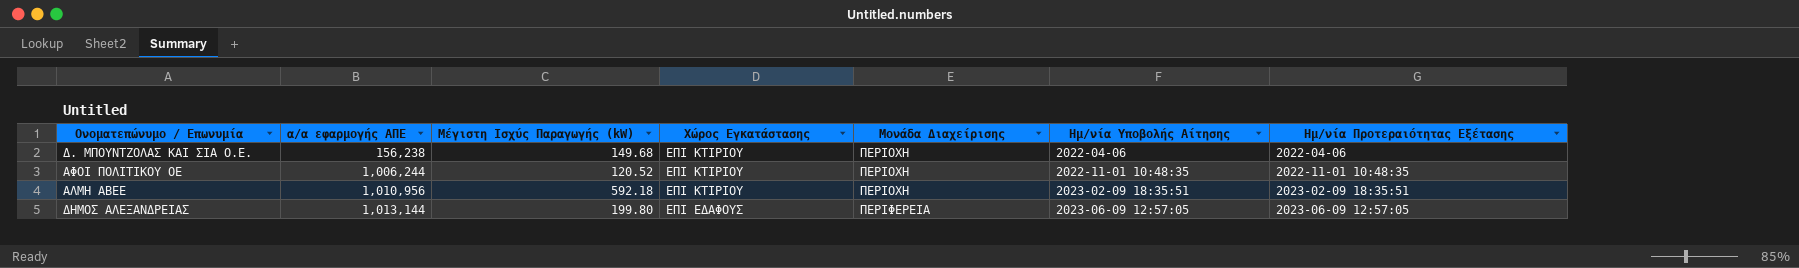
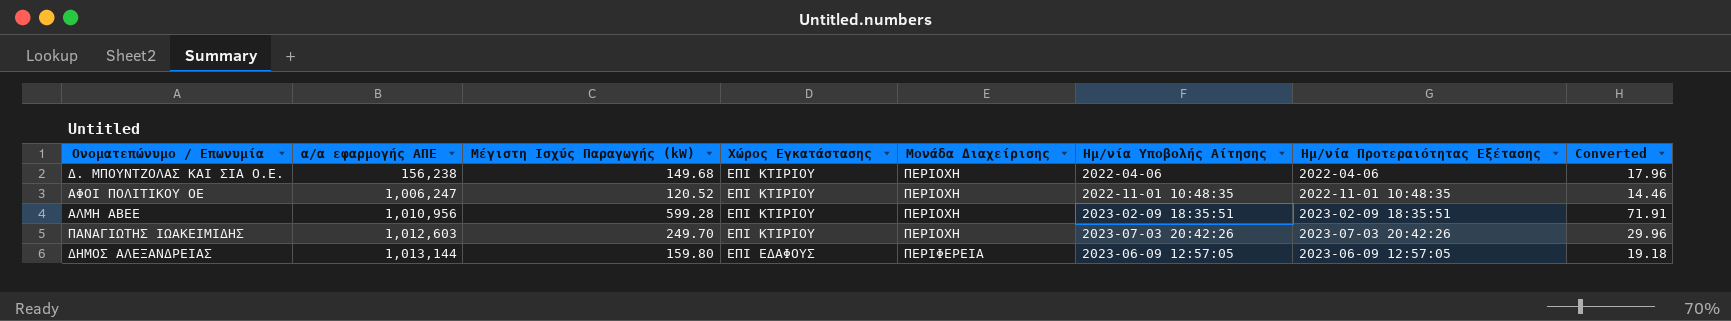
column Converted | formula: none -> [Μέγιστη Ισχύς Παραγωγής (kW)] * 0.12
ΑΦΟΙ ΠΟΛΙΤΙΚΟΥ ΟΕ | α/α εφαρμογής ΑΠΕ: 1,006,244 -> 1,006,247
ΑΛΜΗ ΑΒΕΕ | Μέγιστη Ισχύς Παραγωγής (kW): 592.18 -> 599.28
row ΠΑΝΑΓΙΩΤΗΣ ΙΩΑΚΕΙΜΙΔΗΣ: none -> 1,012,603 | 249.70 | ΕΠΙ ΚΤΙΡΙΟΥ | ΠΕΡΙΟΧΗ | 2023-07-03 20:42:26 | 2023-07-03 20:42:26 | 29.96
ΔΗΜΟΣ ΑΛΕΞΑΝΔΡΕΙΑΣ | Μέγιστη Ισχύς Παραγωγής (kW): 199.80 -> 159.80

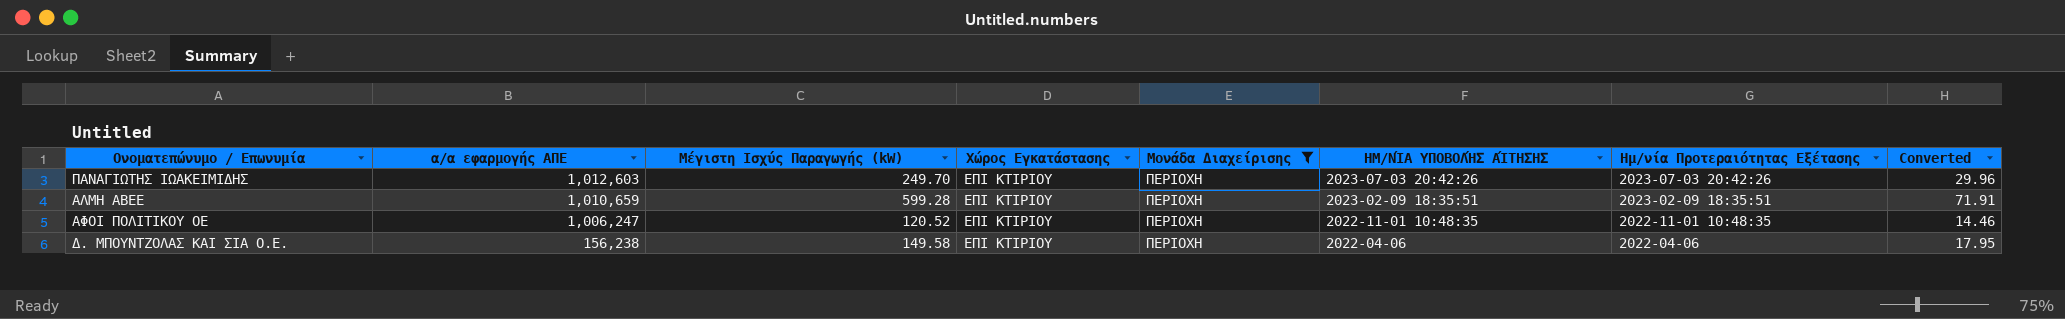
filter: none -> Μονάδα Διαχείρισης = ΠΕΡΙΟΧΗ
row order: α/α εφαρμογής ΑΠΕ ascending -> α/α εφαρμογής ΑΠΕ descending
column name: Ημ/νία Υποβολής Αίτησης -> ΗΜ/ΝΊΑ ΥΠΟΒΟΛΉΣ ΑΊΤΗΣΗΣ
ΑΛΜΗ ΑΒΕΕ | α/α εφαρμογής ΑΠΕ: 1,010,956 -> 1,010,659
Δ. ΜΠΟΥΝΤΖΟΛΑΣ ΚΑΙ ΣΙΑ Ο.Ε. | Μέγιστη Ισχύς Παραγωγής (kW): 149.68 -> 149.58
Δ. ΜΠΟΥΝΤΖΟΛΑΣ ΚΑΙ ΣΙΑ Ο.Ε. | Converted: 17.96 -> 17.95

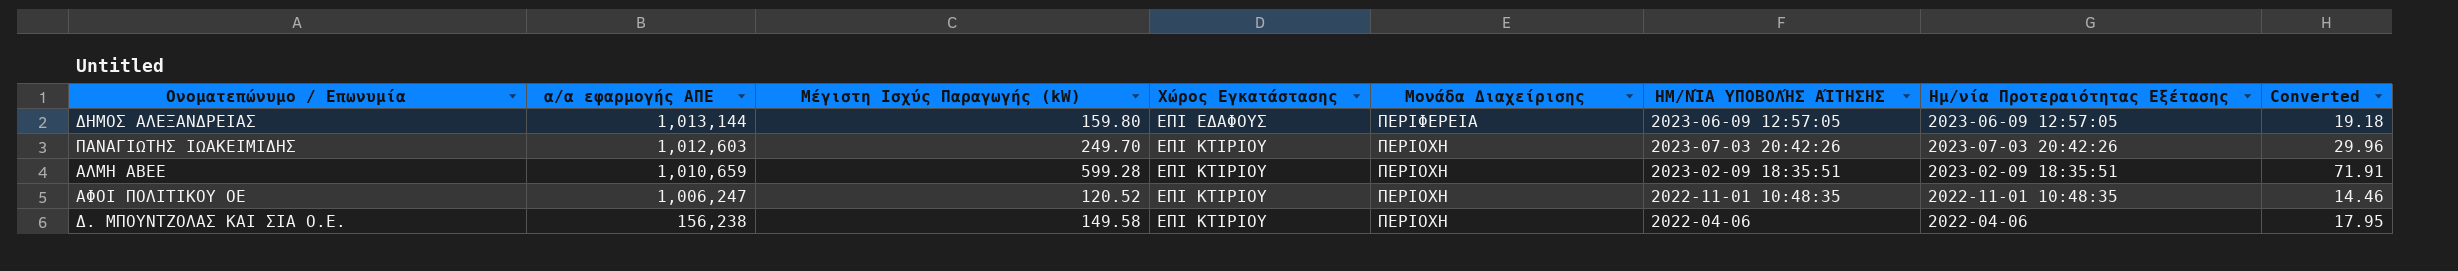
filter: Μονάδα Διαχείρισης = ΠΕΡΙΟΧΗ -> none

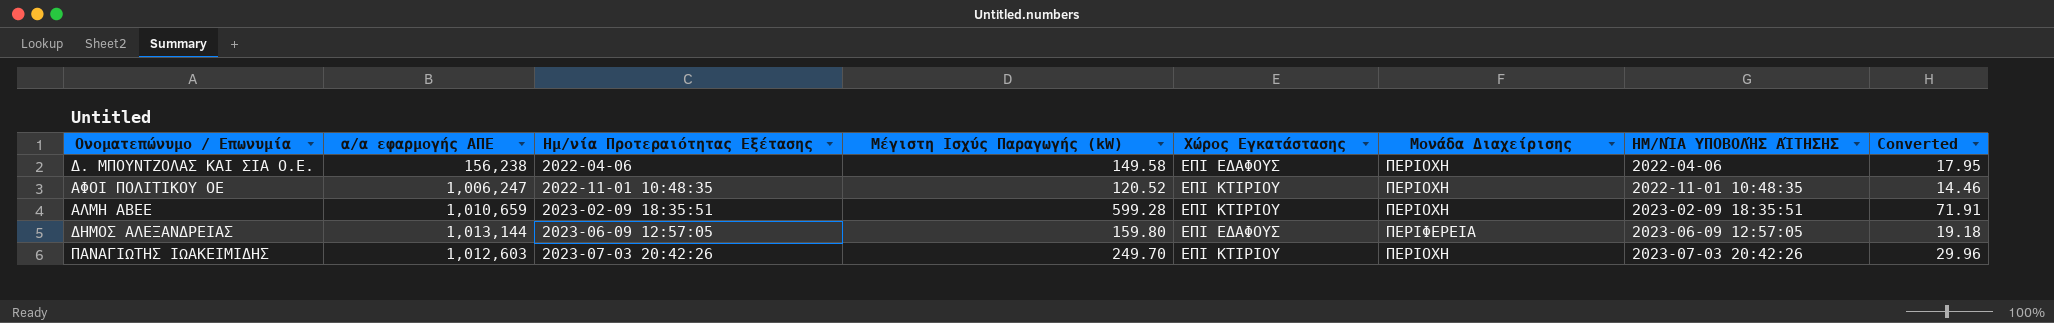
row order: α/α εφαρμογής ΑΠΕ descending -> Ημ/νία Προτεραιότητας Εξέτασης ascending
column Ημ/νία Προτεραιότητας Εξέτασης | position: 7 -> 3
Δ. ΜΠΟΥΝΤΖΟΛΑΣ ΚΑΙ ΣΙΑ Ο.Ε. | Χώρος Εγκατάστασης: ΕΠΙ ΚΤΙΡΙΟΥ -> ΕΠΙ ΕΔΑΦΟΥΣ

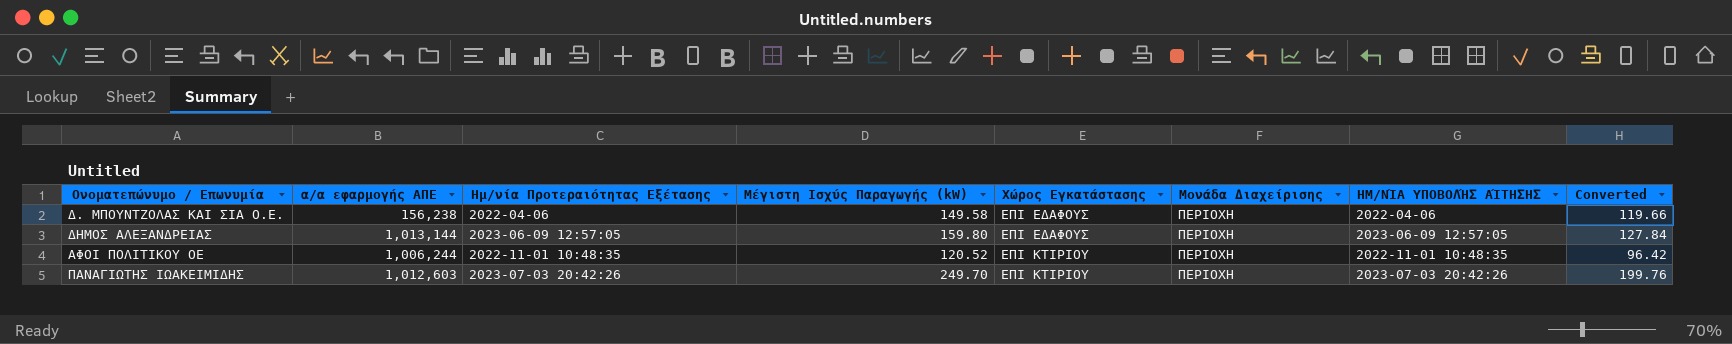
row order: Ημ/νία Προτεραιότητας Εξέτασης ascending -> Χώρος Εγκατάστασης ascending
column Converted | formula: [Μέγιστη Ισχύς Παραγωγής (kW)] * 0.12 -> [Μέγιστη Ισχύς Παραγωγής (kW)] * 0.8
row ΑΛΜΗ ΑΒΕΕ: 1,010,659 | 2023-02-09 18:35:51 | 599.28 | ΕΠΙ ΚΤΙΡΙΟΥ | ΠΕΡΙΟΧΗ | 2023-02-09 18:35:51 | 71.91 -> none
ΔΗΜΟΣ ΑΛΕΞΑΝΔΡΕΙΑΣ | Μονάδα Διαχείρισης: ΠΕΡΙΦΕΡΕΙΑ -> ΠΕΡΙΟΧΗ
ΑΦΟΙ ΠΟΛΙΤΙΚΟΥ ΟΕ | α/α εφαρμογής ΑΠΕ: 1,006,247 -> 1,006,244

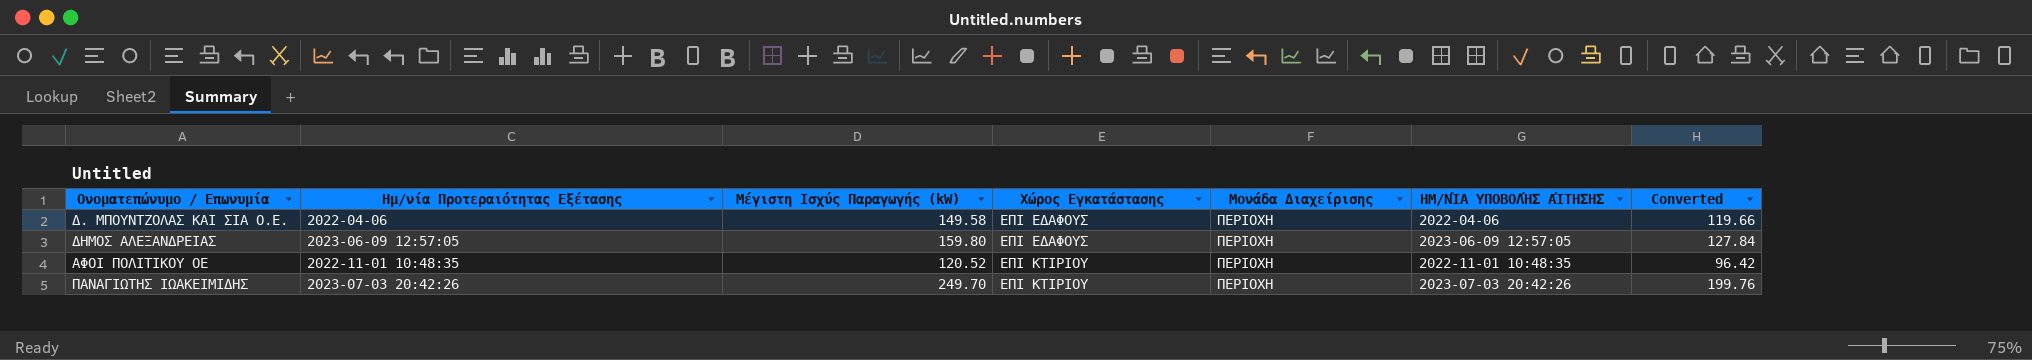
column α/α εφαρμογής ΑΠΕ | position: 2 -> none

